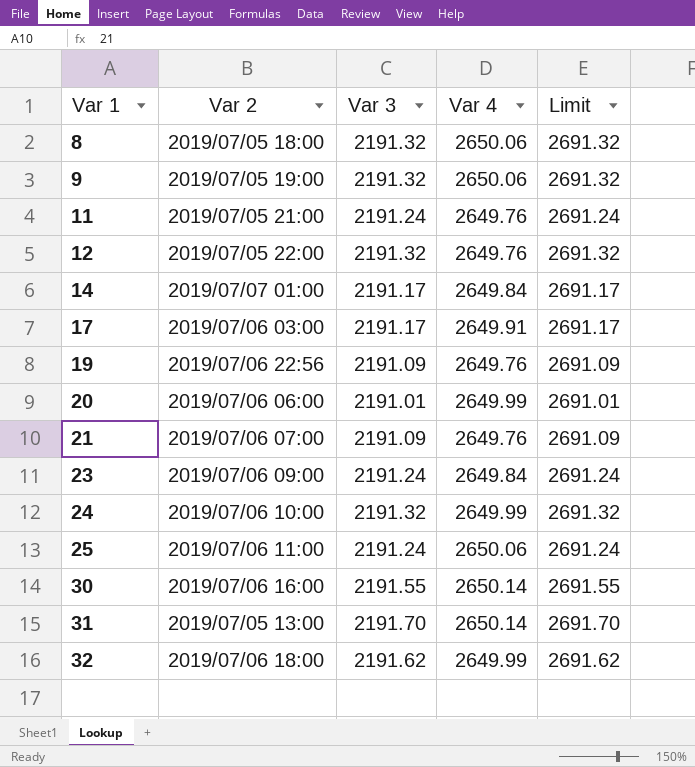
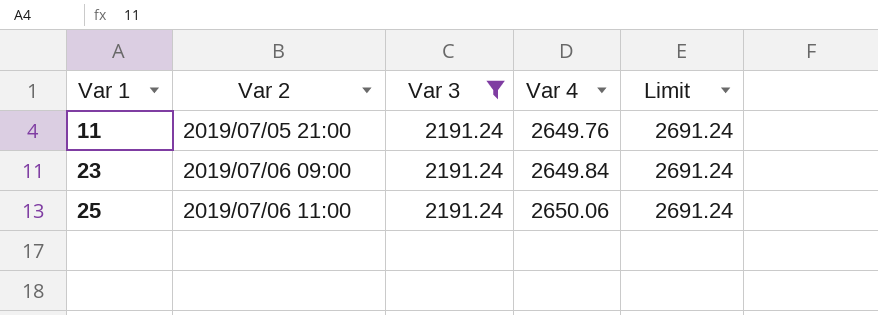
filter: none -> Var 3 = 2191.24

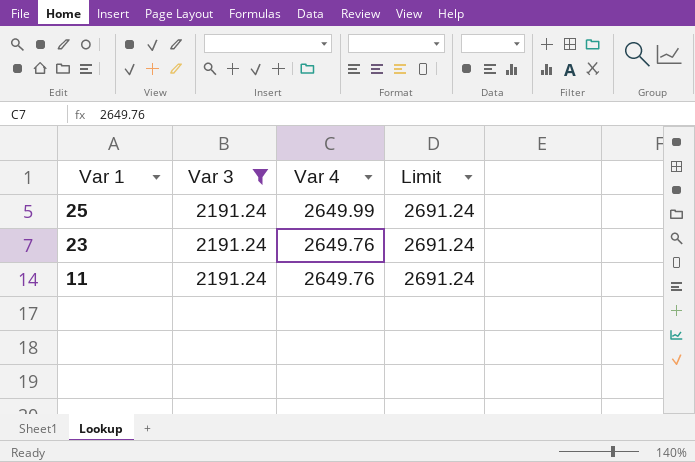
row order: Var 1 ascending -> Var 1 descending
column Var 2 | position: 2 -> none
25 | Var 4: 2650.06 -> 2649.99
23 | Var 4: 2649.84 -> 2649.76

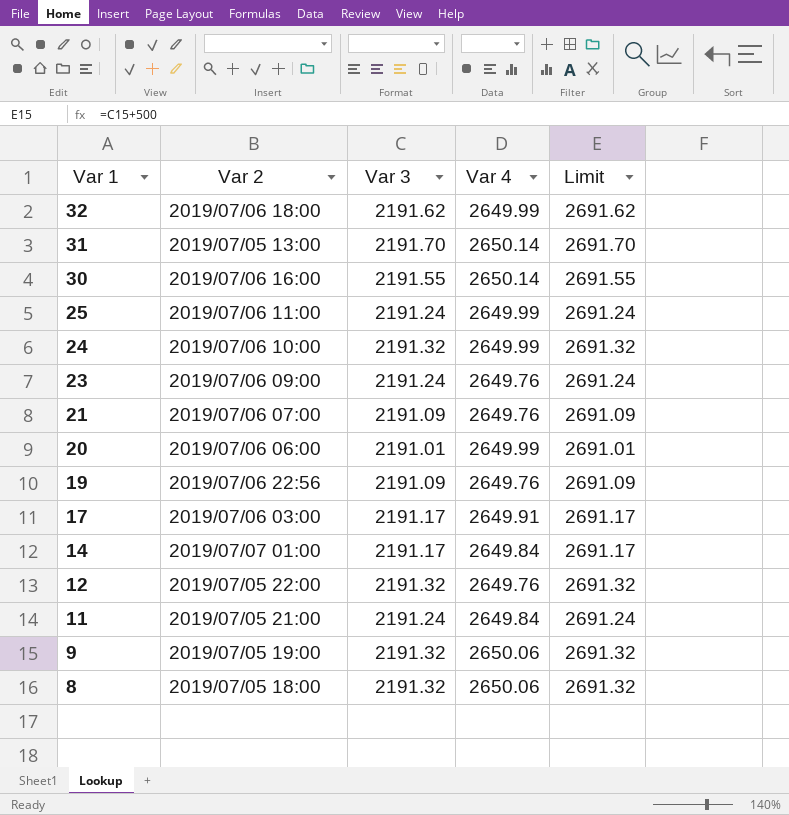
filter: Var 3 = 2191.24 -> none
column Var 2 | position: none -> 2
11 | Var 4: 2649.76 -> 2649.84

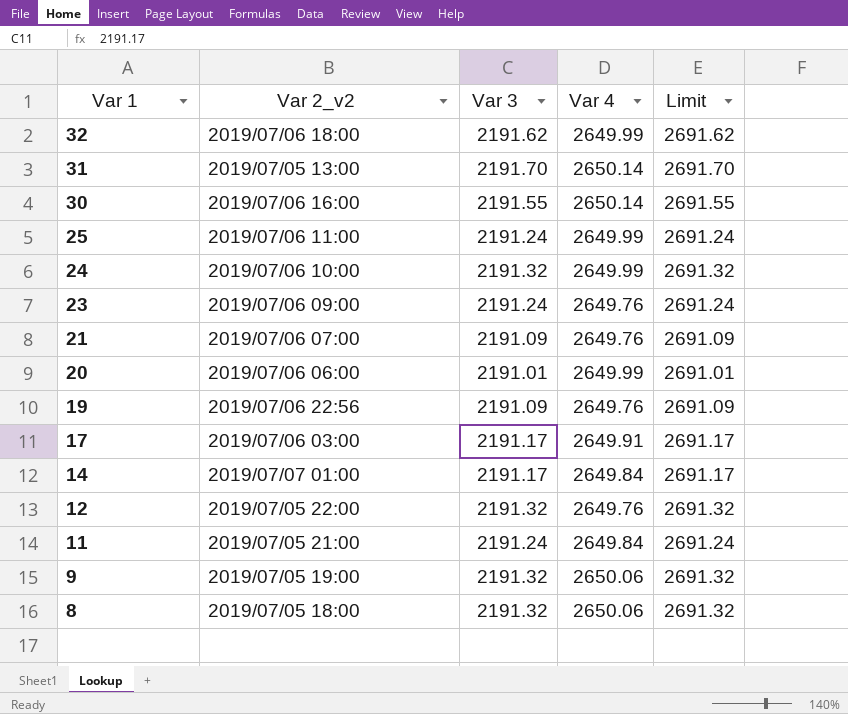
column name: Var 2 -> Var 2_v2

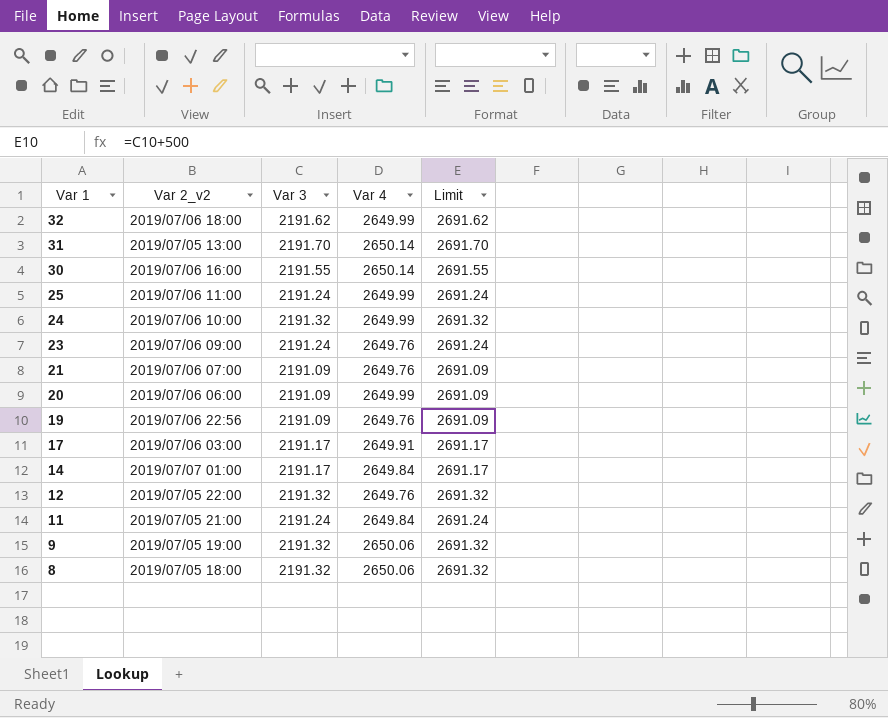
20 | Var 3: 2191.01 -> 2191.09
20 | Limit: 2691.01 -> 2691.09

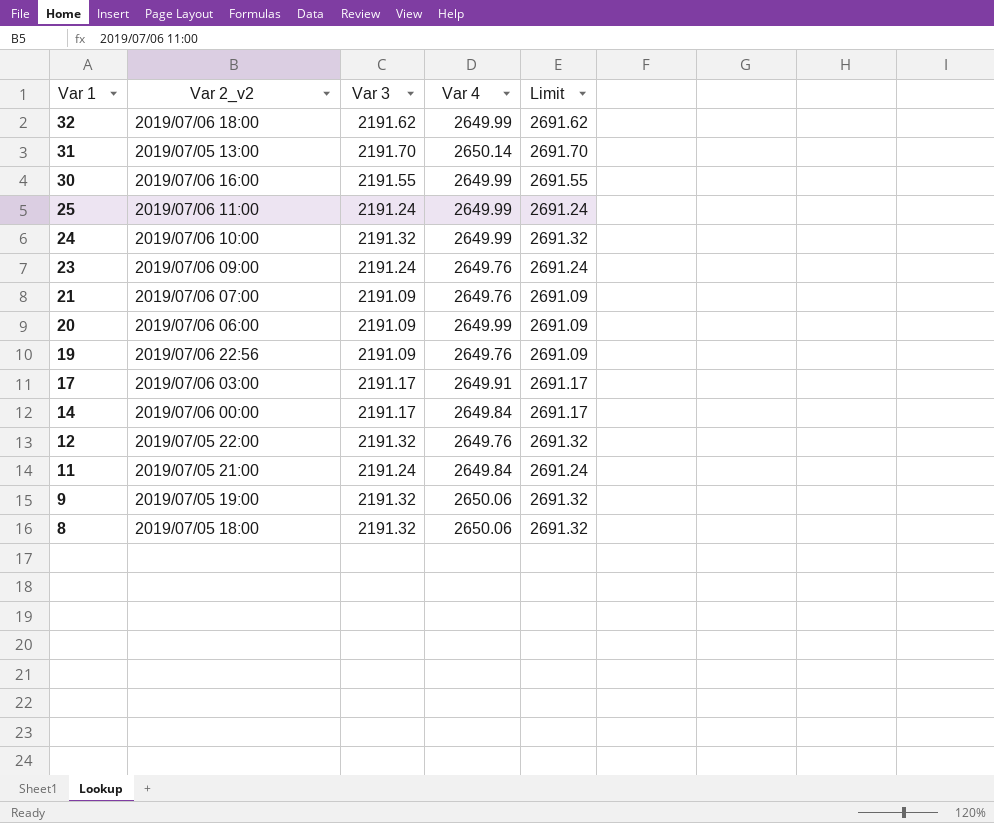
30 | Var 4: 2650.14 -> 2649.99
14 | Var 2_v2: 2019/07/07 01:00 -> 2019/07/06 00:00

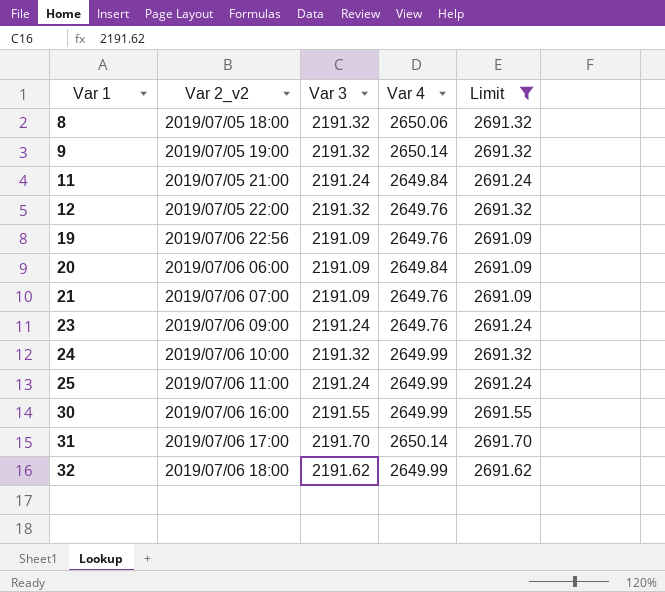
filter: none -> Limit != 2691.17
row order: Var 1 descending -> Var 1 ascending
9 | Var 4: 2650.06 -> 2650.14
20 | Var 4: 2649.99 -> 2649.84
31 | Var 2_v2: 2019/07/05 13:00 -> 2019/07/06 17:00

